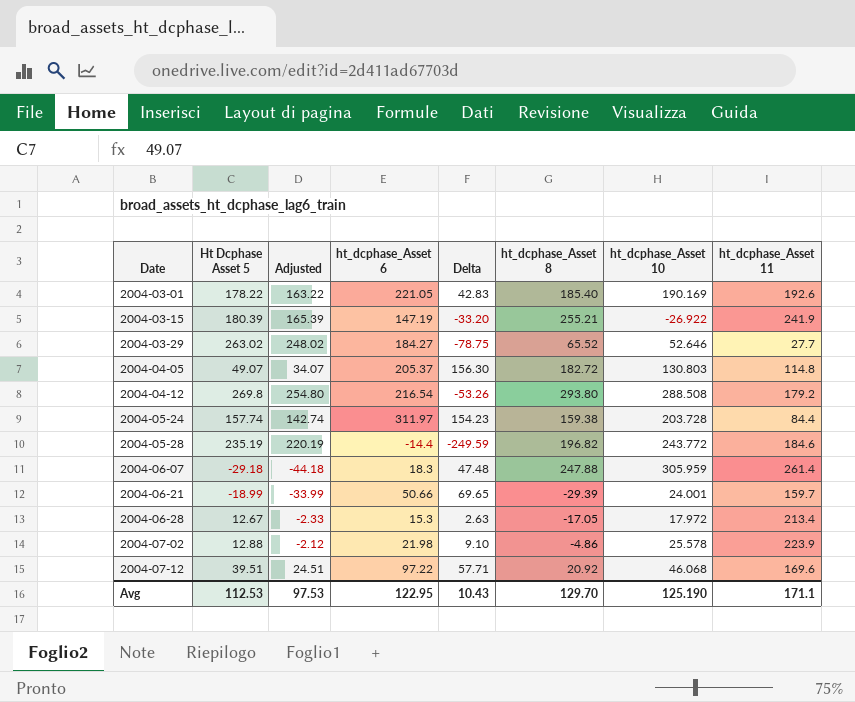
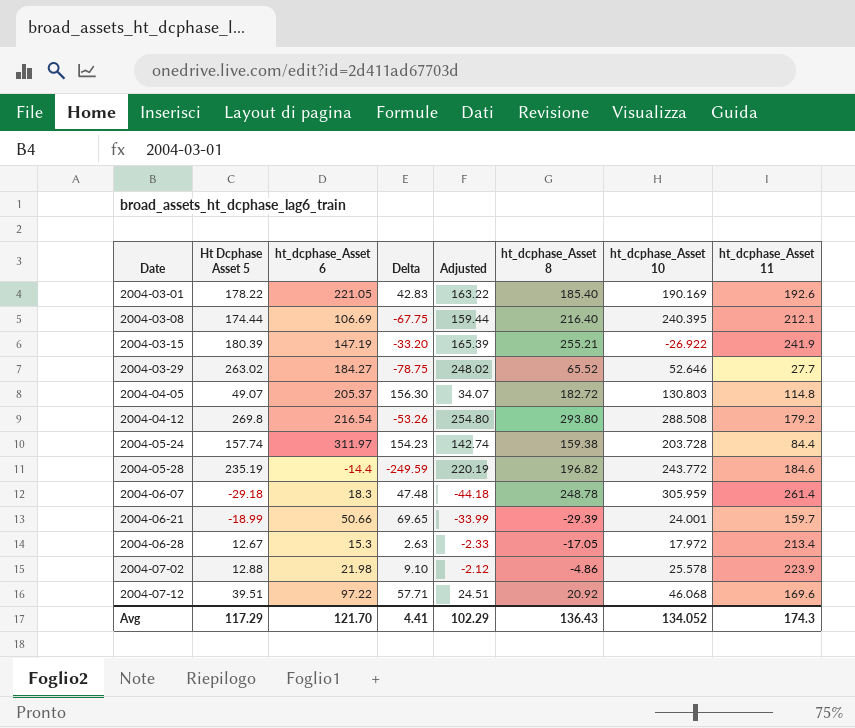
column Adjusted | position: 3 -> 5
row 2004-03-08: none -> 174.44 | 106.69 | -67.75 | 159.44 | 216.40 | 240.395 | 212.1
2004-06-07 | ht_dcphase_Asset 8: 247.88 -> 248.78
Avg | Ht Dcphase Asset 5: 112.53 -> 117.29
Avg | ht_dcphase_Asset 6: 122.95 -> 121.70
Avg | Delta: 10.43 -> 4.41
Avg | Adjusted: 97.53 -> 102.29
Avg | ht_dcphase_Asset 8: 129.70 -> 136.43
Avg | ht_dcphase_Asset 10: 125.190 -> 134.052
Avg | ht_dcphase_Asset 11: 171.1 -> 174.3

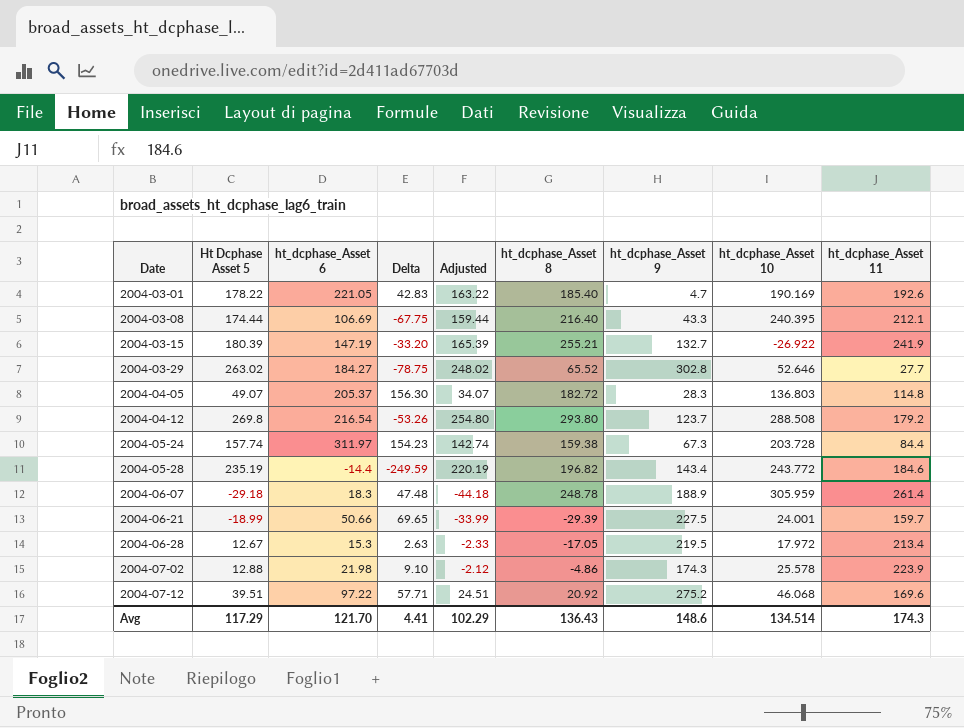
column ht_dcphase_Asset 9 | position: none -> 7
2004-04-05 | ht_dcphase_Asset 10: 130.803 -> 136.803
Avg | ht_dcphase_Asset 10: 134.052 -> 134.514

